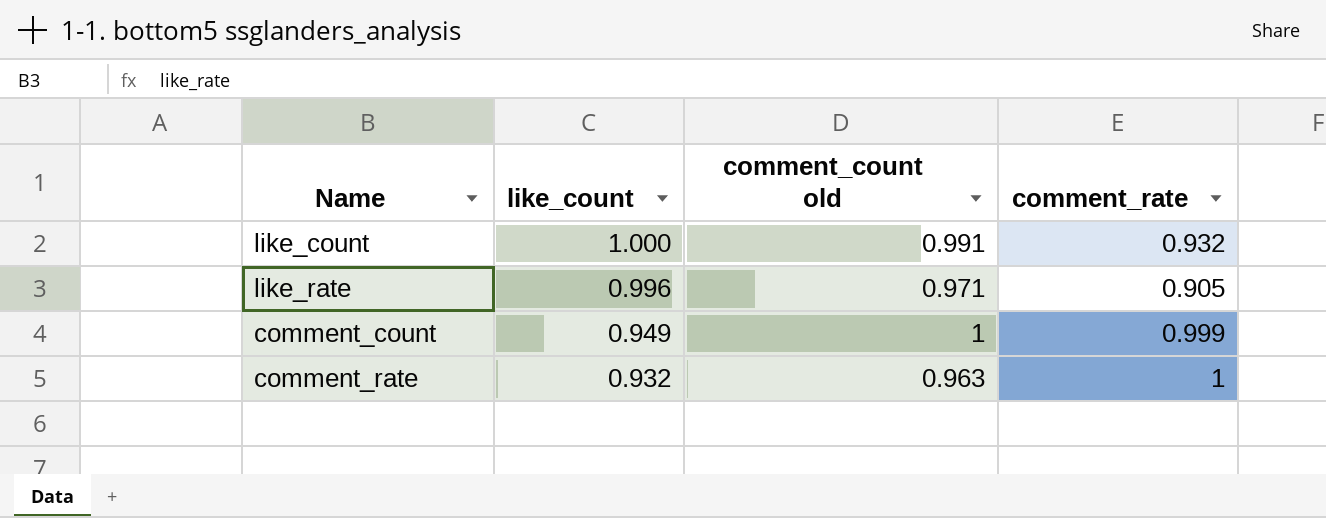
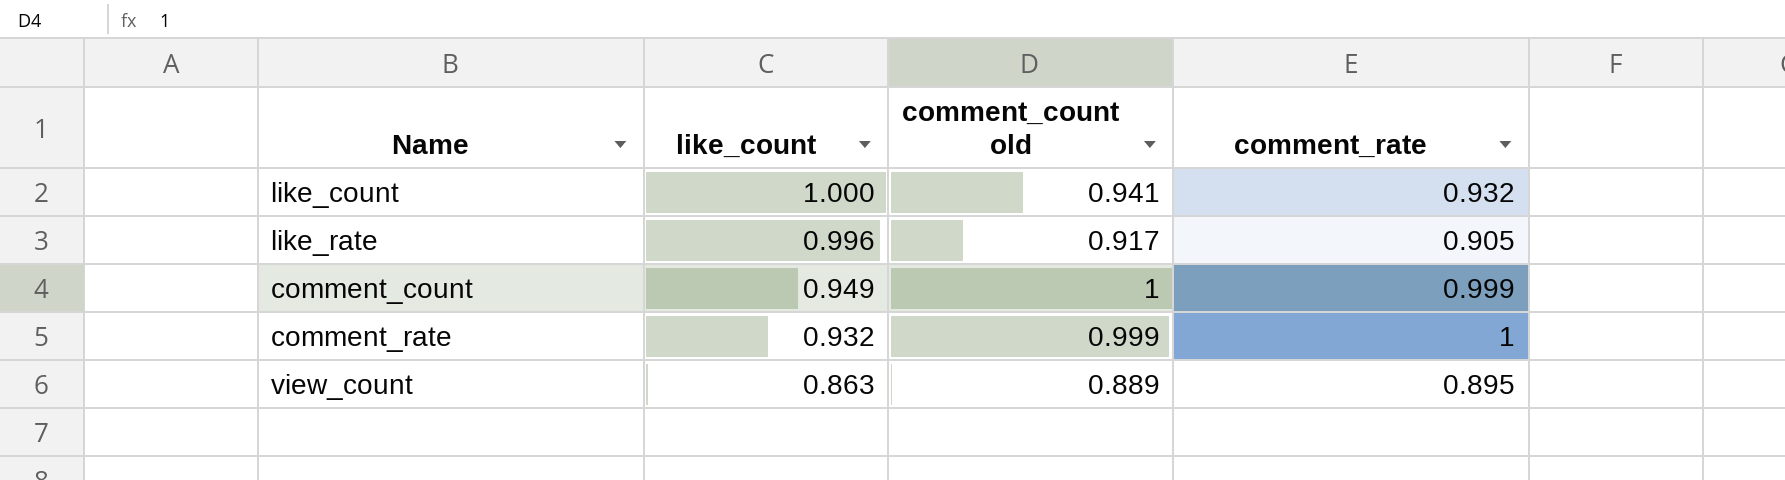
like_count | comment_count old: 0.991 -> 0.941
like_rate | comment_count old: 0.971 -> 0.917
comment_rate | comment_count old: 0.963 -> 0.999
row view_count: none -> 0.863 | 0.889 | 0.895

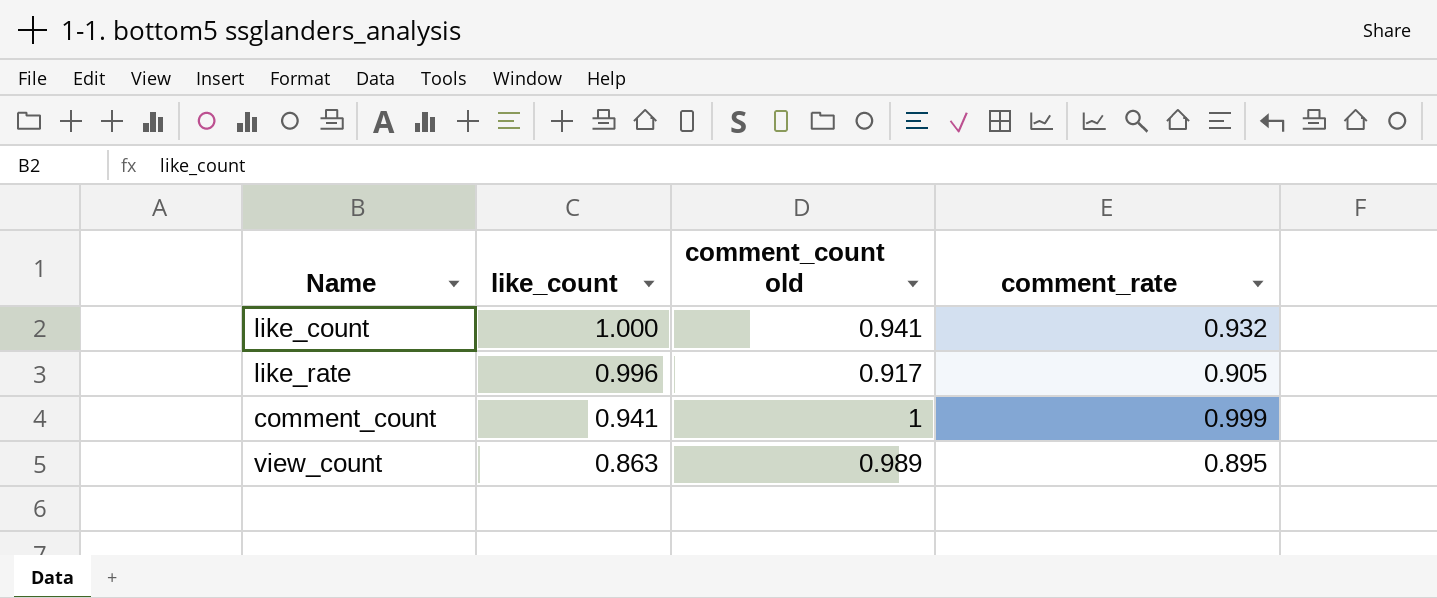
row comment_rate: 0.932 | 0.999 | 1 -> none
comment_count | like_count: 0.949 -> 0.941
view_count | comment_count old: 0.889 -> 0.989

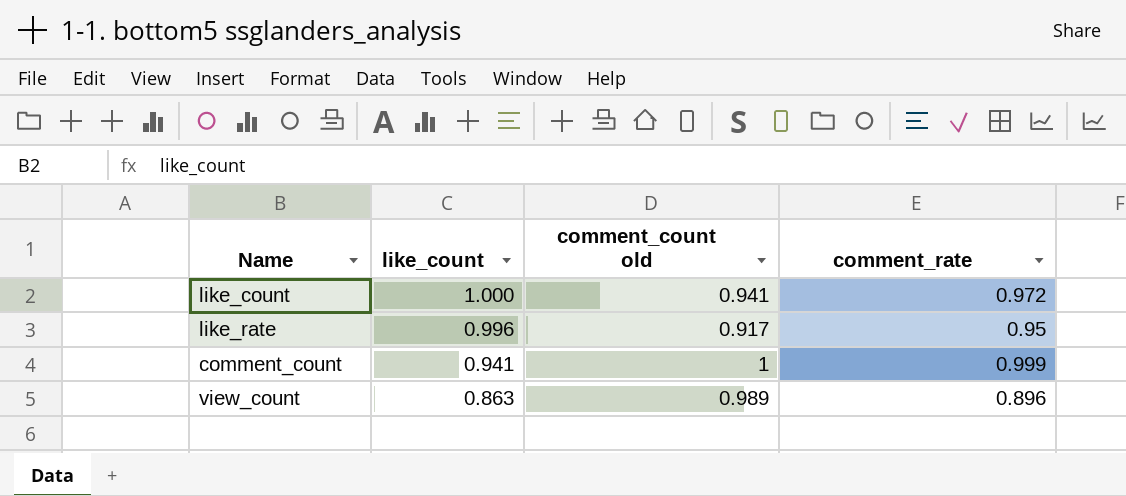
like_count | comment_rate: 0.932 -> 0.972
like_rate | comment_rate: 0.905 -> 0.95
view_count | comment_rate: 0.895 -> 0.896

